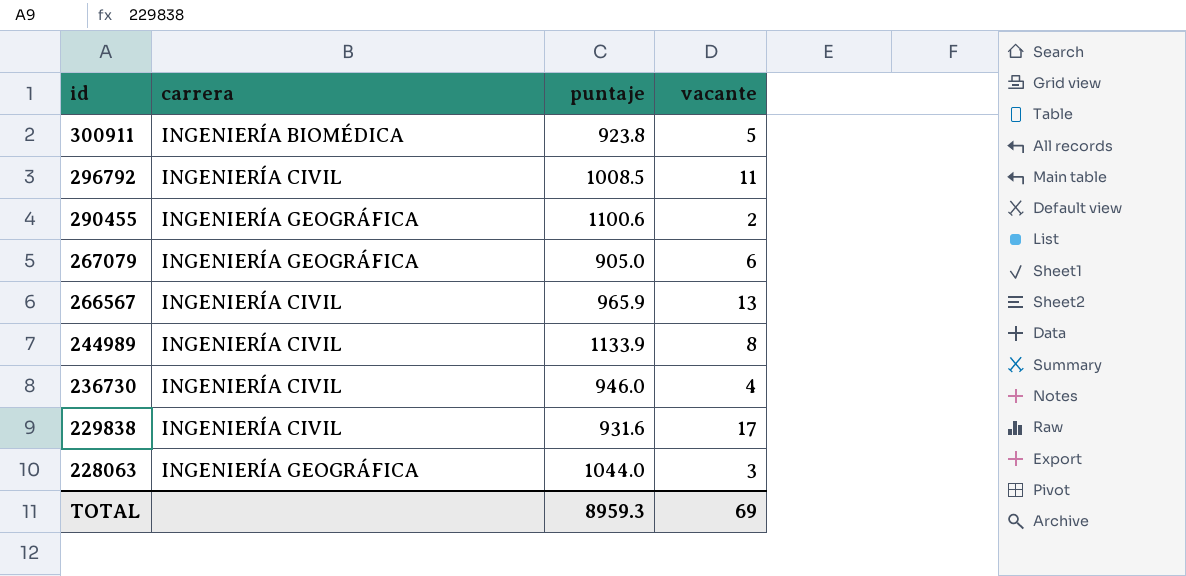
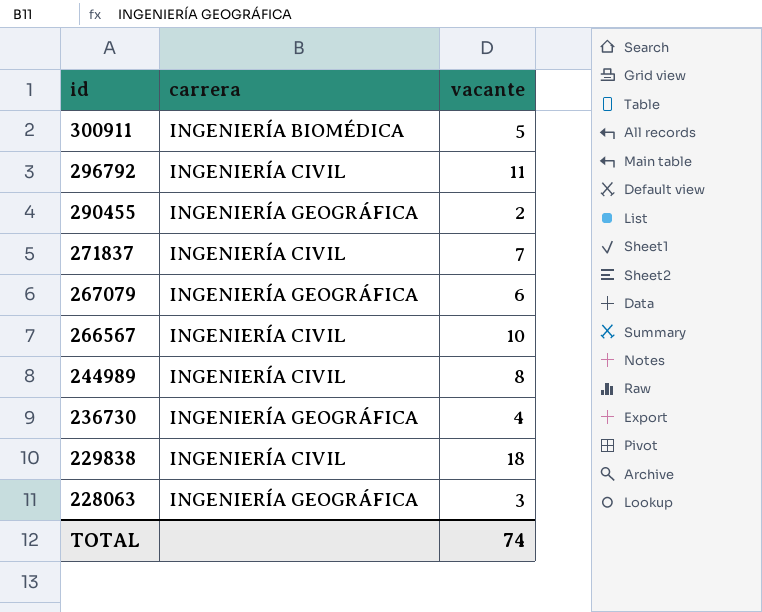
column puntaje | position: 3 -> none
row 271837: none -> INGENIERÍA CIVIL | 7
266567 | vacante: 13 -> 10
236730 | carrera: INGENIERÍA CIVIL -> INGENIERÍA GEOGRÁFICA
229838 | vacante: 17 -> 18
TOTAL | vacante: 69 -> 74

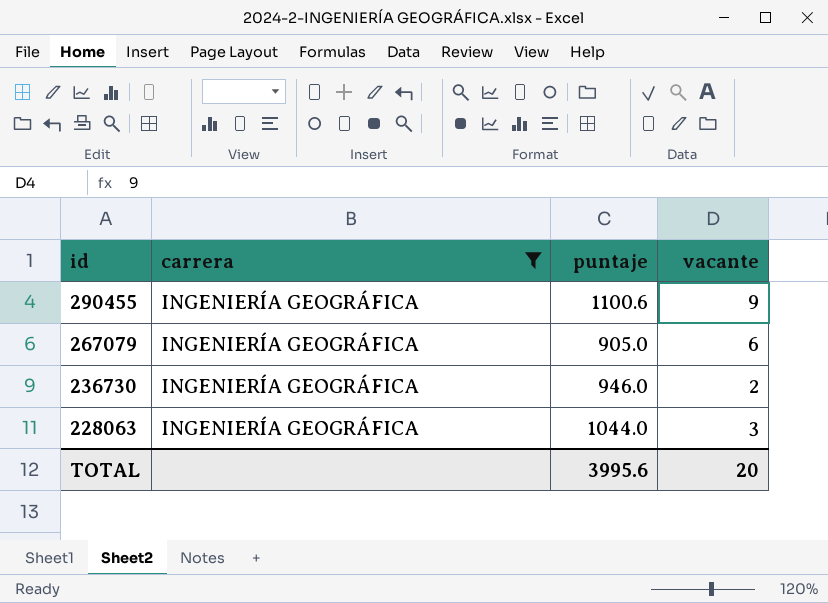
filter: none -> carrera = INGENIERÍA GEOGRÁFICA
column puntaje | position: none -> 3
290455 | vacante: 2 -> 9
236730 | vacante: 4 -> 2
TOTAL | vacante: 74 -> 20

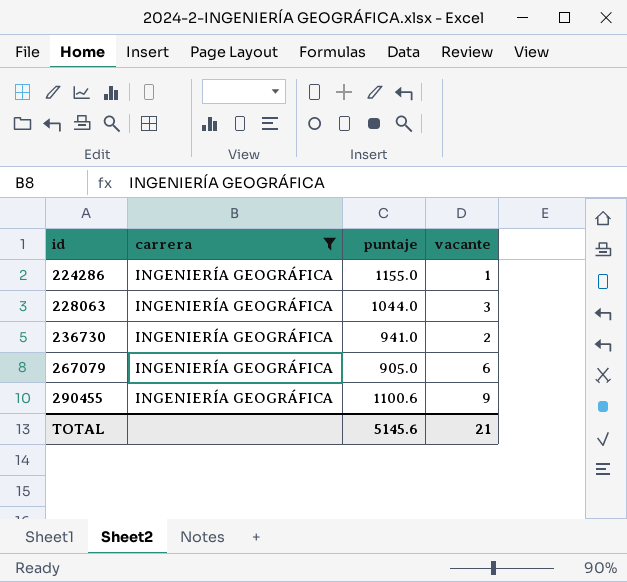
row order: id descending -> id ascending
row 224286: none -> INGENIERÍA GEOGRÁFICA | 1155.0 | 1
236730 | puntaje: 946.0 -> 941.0
TOTAL | puntaje: 3995.6 -> 5145.6
TOTAL | vacante: 20 -> 21

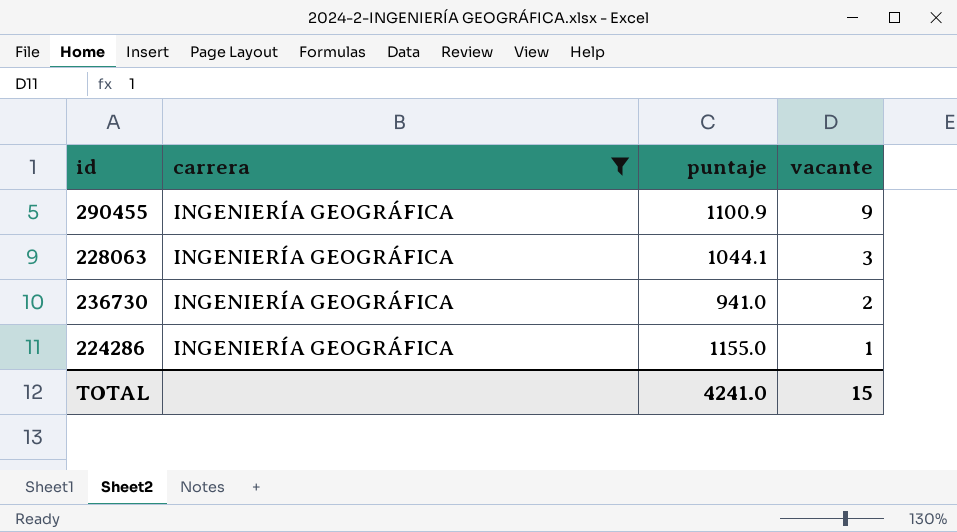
row order: id ascending -> vacante descending
row 267079: INGENIERÍA GEOGRÁFICA | 905.0 | 6 -> none
290455 | puntaje: 1100.6 -> 1100.9
228063 | puntaje: 1044.0 -> 1044.1
TOTAL | puntaje: 5145.6 -> 4241.0
TOTAL | vacante: 21 -> 15

